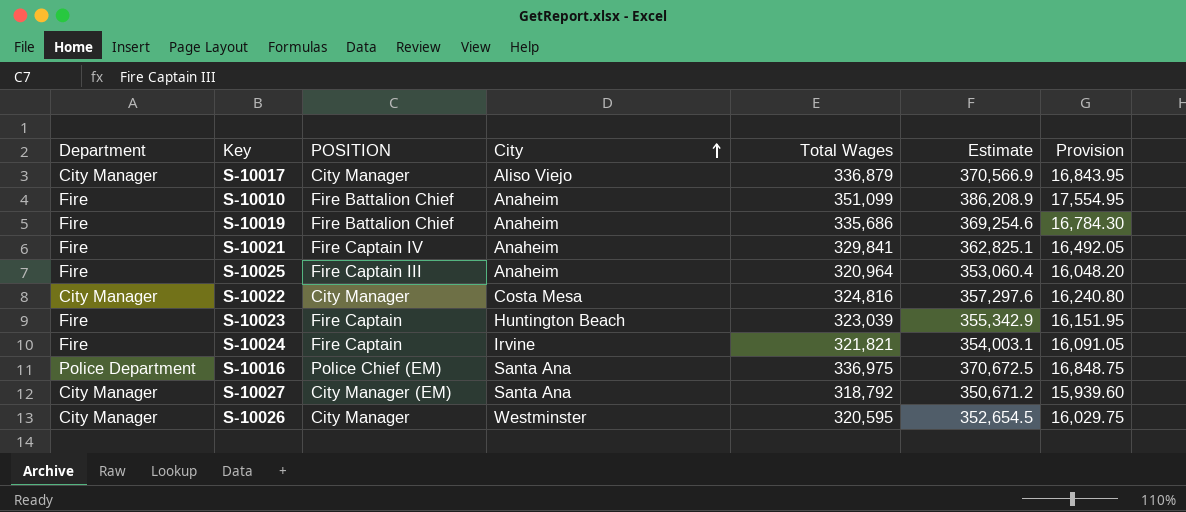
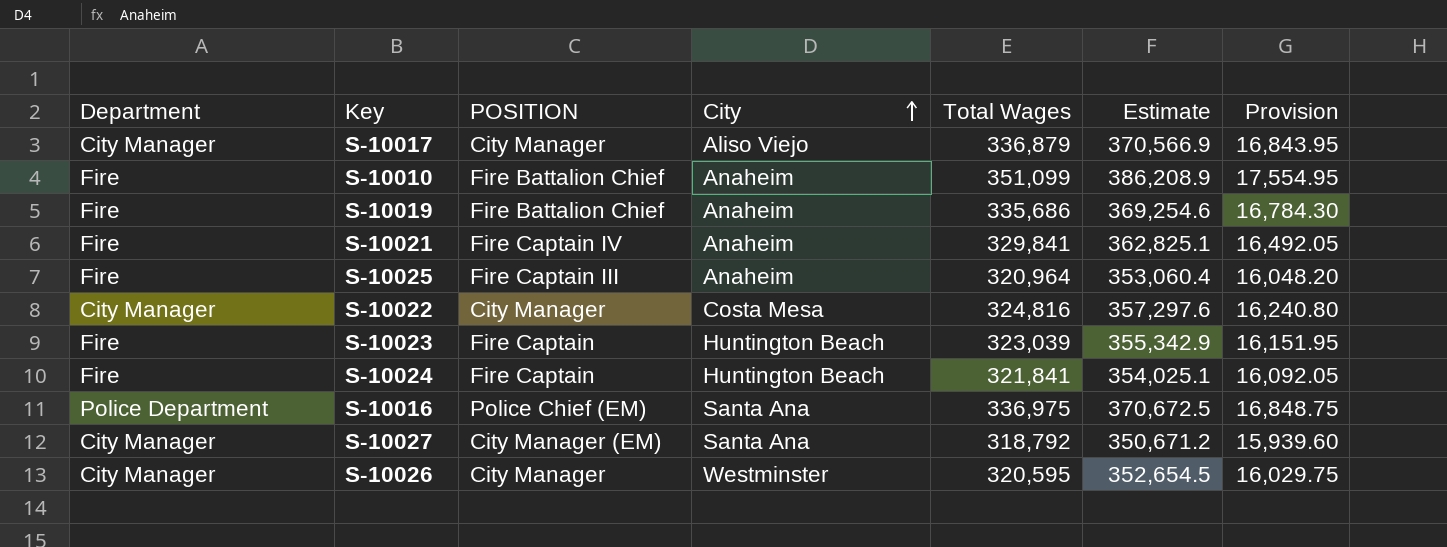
S-10024 | City: Irvine -> Huntington Beach
S-10024 | Total Wages: 321,821 -> 321,841
S-10024 | Estimate: 354,003.1 -> 354,025.1
S-10024 | Provision: 16,091.05 -> 16,092.05

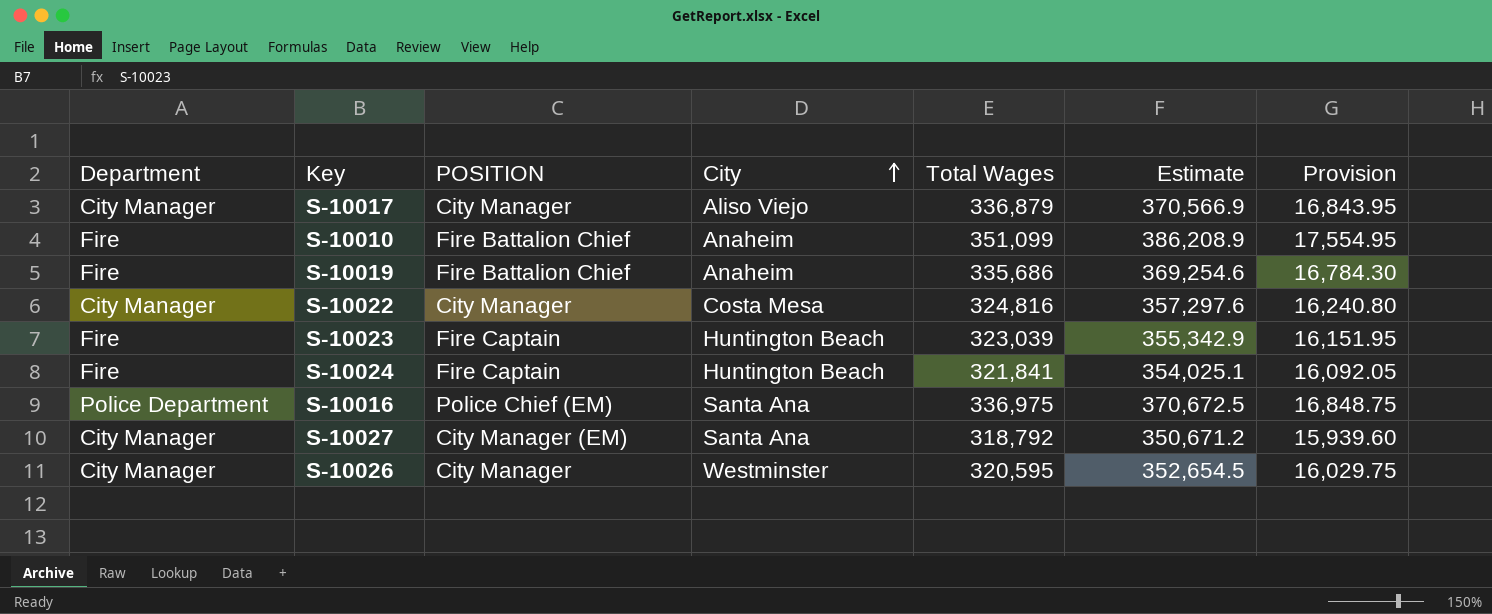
row S-10021: Fire | Fire Captain IV | Anaheim | 329,841 | 362,825.1 | 16,492.05 -> none
row S-10025: Fire | Fire Captain III | Anaheim | 320,964 | 353,060.4 | 16,048.20 -> none

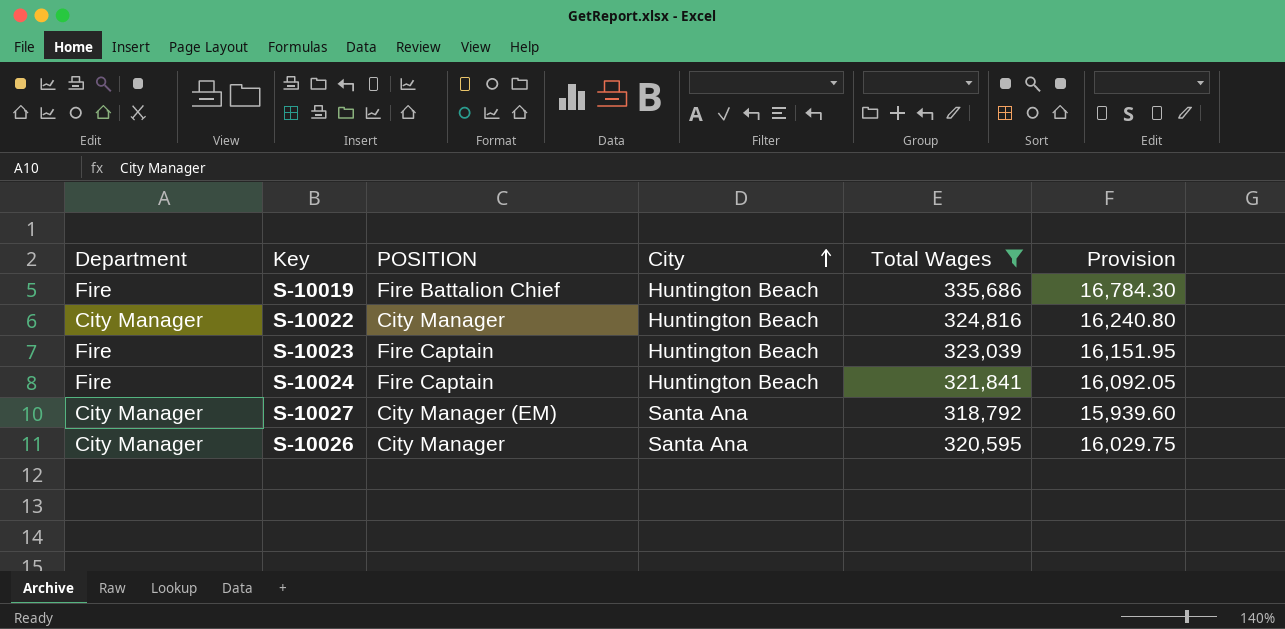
filter: none -> Total Wages <= 335,686
column Estimate | formula: [Total Wages] * 1.1 -> none
S-10019 | City: Anaheim -> Huntington Beach
S-10022 | City: Costa Mesa -> Huntington Beach
S-10026 | City: Westminster -> Santa Ana

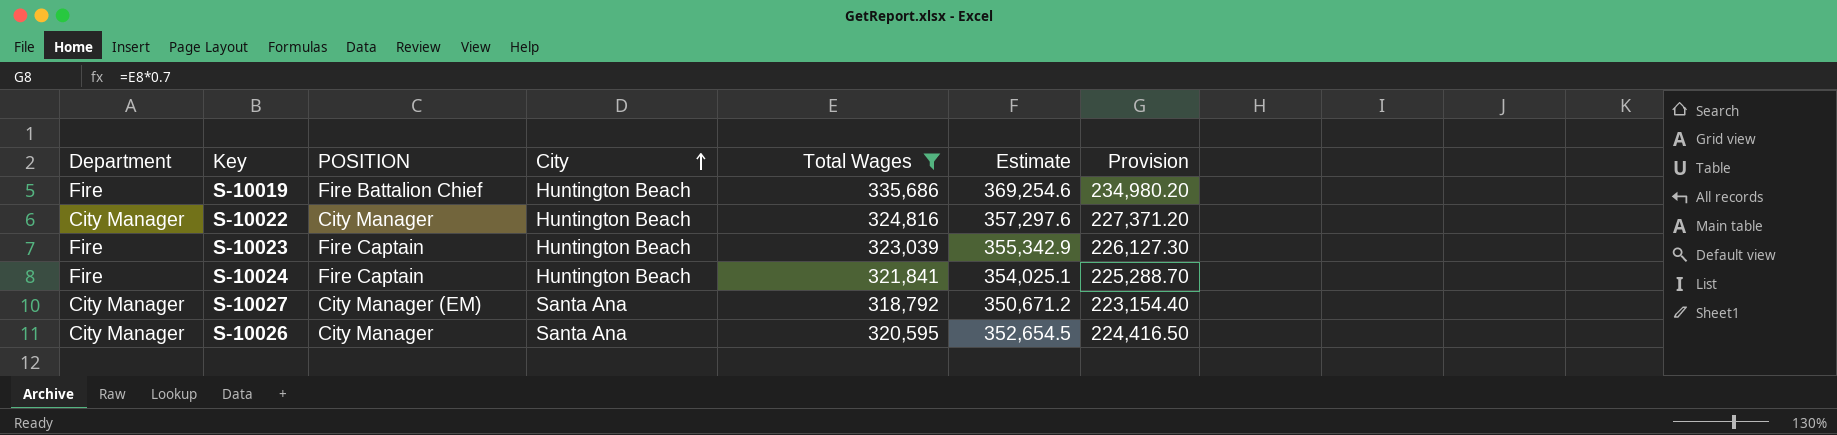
column Estimate | formula: none -> [Total Wages] * 1.1
column Provision | formula: [Total Wages] * 0.05 -> [Total Wages] * 0.7

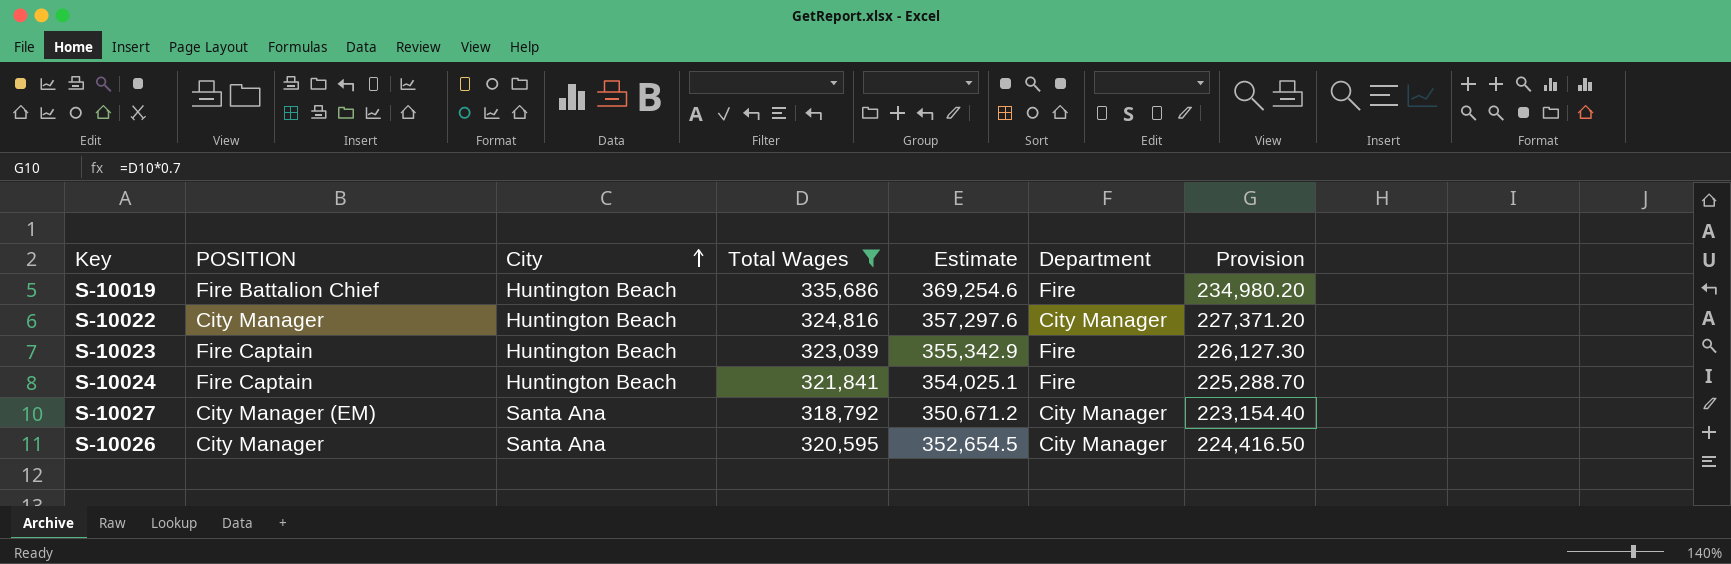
column Department | position: 1 -> 6

